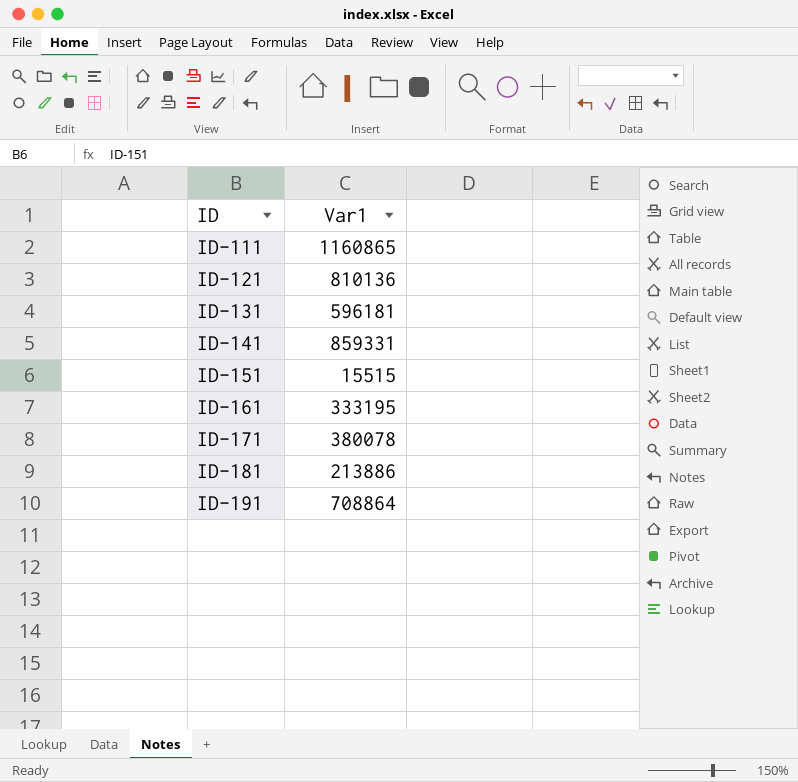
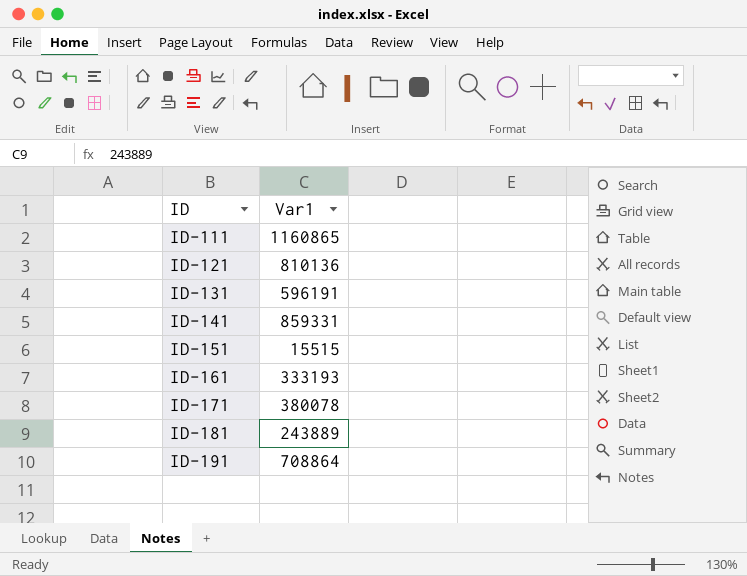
ID-131 | Var1: 596181 -> 596191
ID-161 | Var1: 333195 -> 333193
ID-181 | Var1: 213886 -> 243889

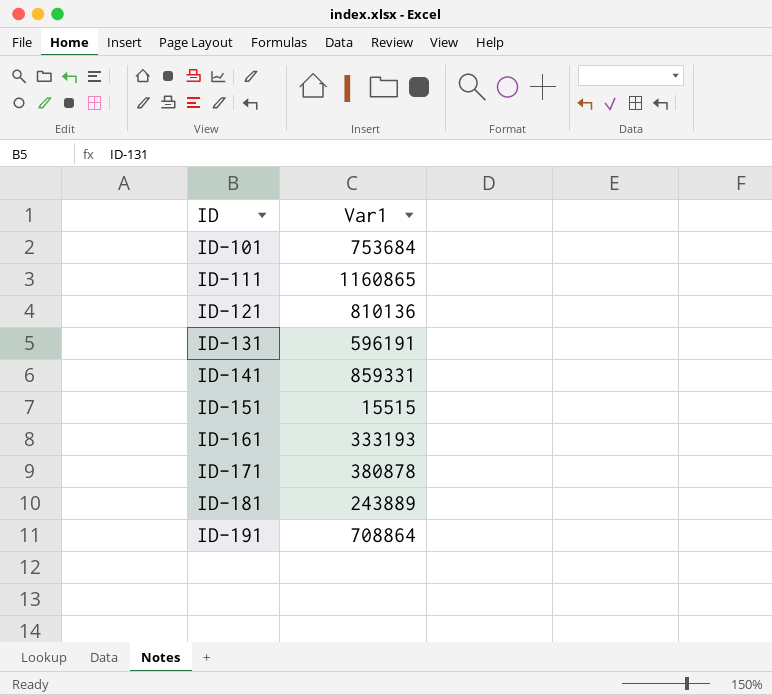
row ID-101: none -> 753684
ID-171 | Var1: 380078 -> 380878

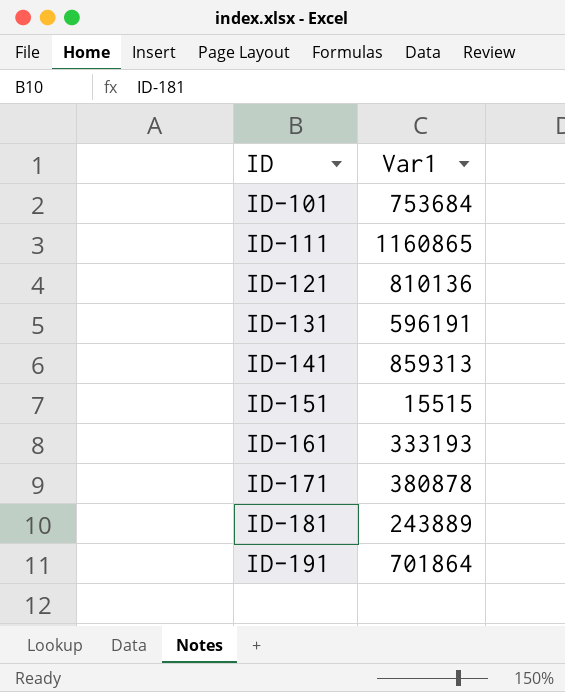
ID-141 | Var1: 859331 -> 859313
ID-191 | Var1: 708864 -> 701864

